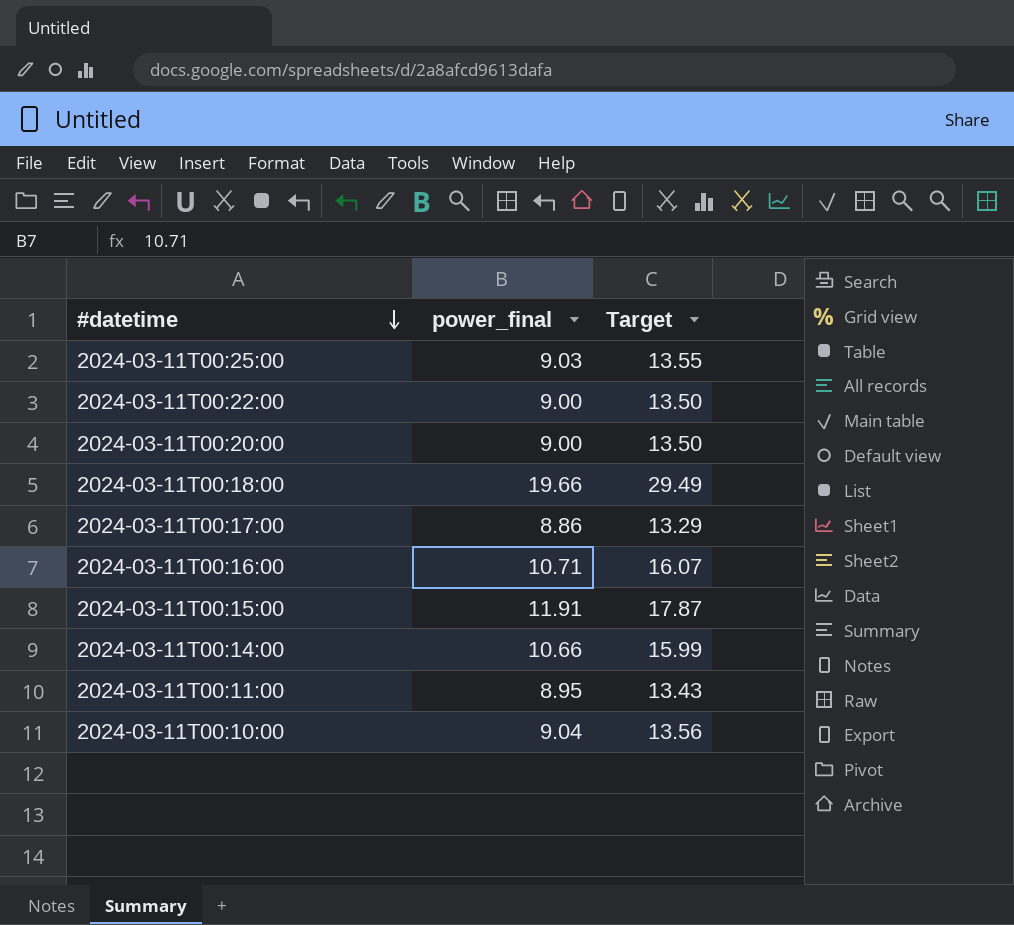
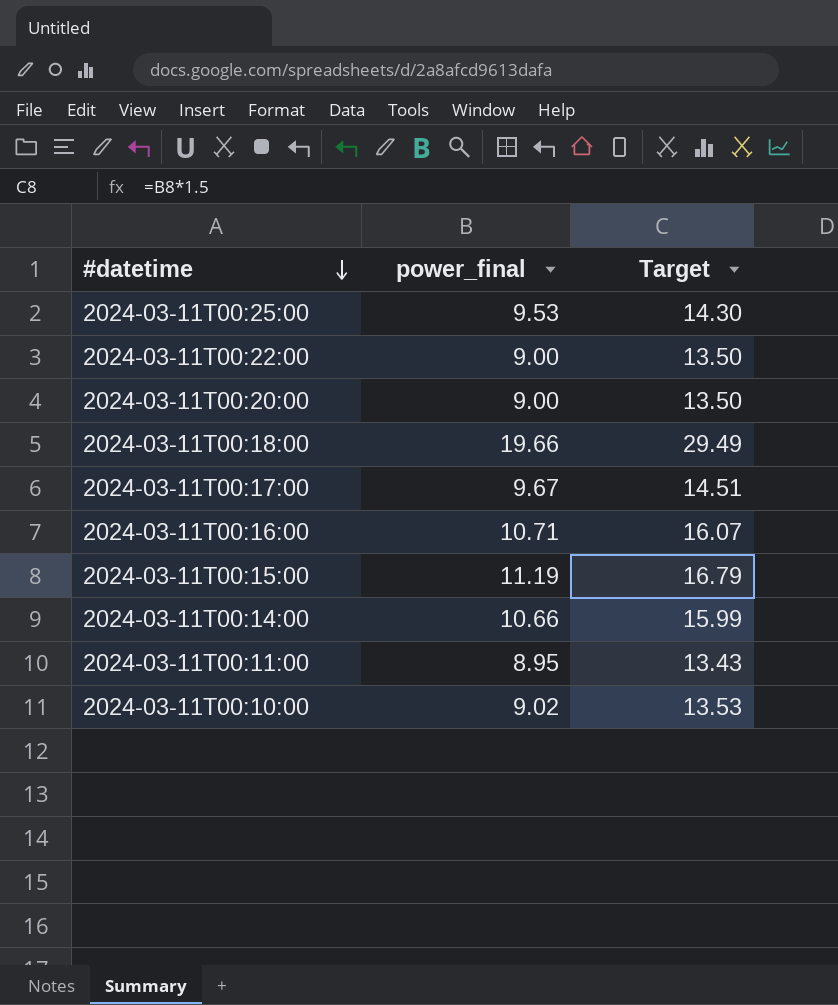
2024-03-11T00:25:00 | power_final: 9.03 -> 9.53
2024-03-11T00:25:00 | Target: 13.55 -> 14.30
2024-03-11T00:17:00 | power_final: 8.86 -> 9.67
2024-03-11T00:17:00 | Target: 13.29 -> 14.51
2024-03-11T00:15:00 | power_final: 11.91 -> 11.19
2024-03-11T00:15:00 | Target: 17.87 -> 16.79
2024-03-11T00:10:00 | power_final: 9.04 -> 9.02
2024-03-11T00:10:00 | Target: 13.56 -> 13.53

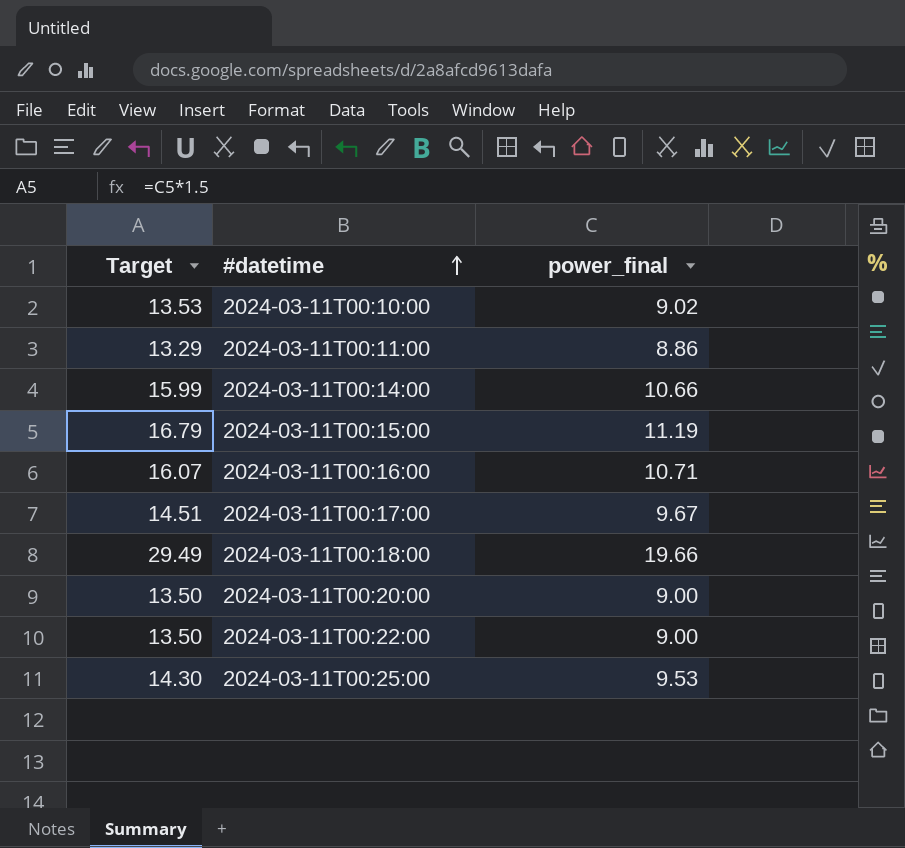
row order: #datetime descending -> #datetime ascending
column Target | position: 3 -> 1
2024-03-11T00:11:00 | Target: 13.43 -> 13.29
2024-03-11T00:11:00 | power_final: 8.95 -> 8.86

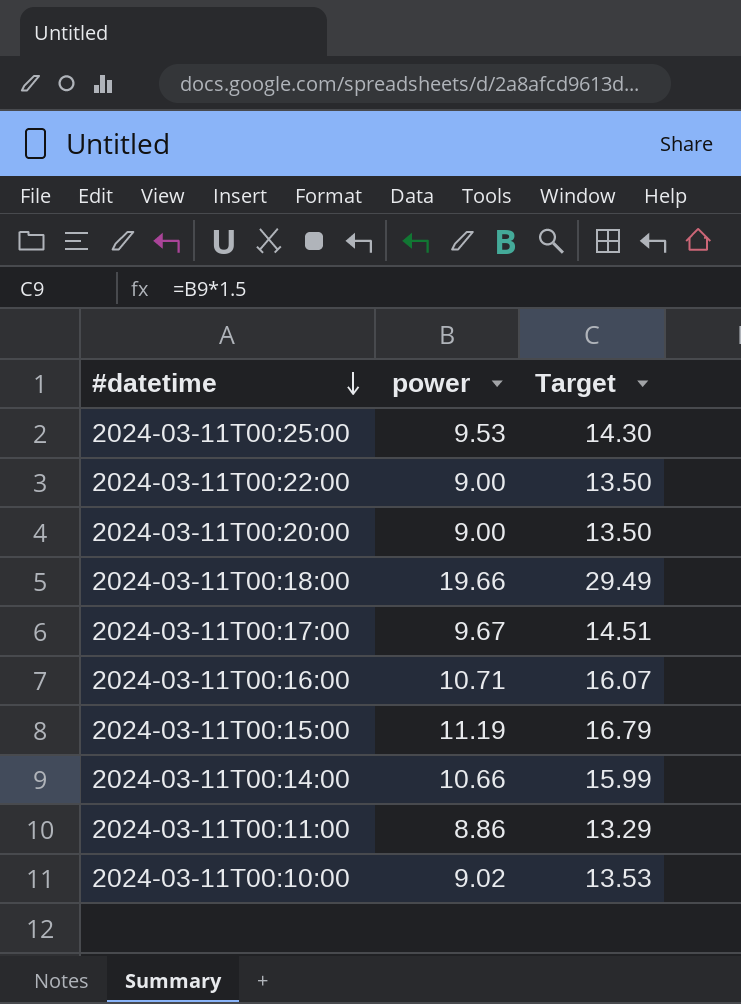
row order: #datetime ascending -> #datetime descending
column name: power_final -> power
column Target | position: 1 -> 3

